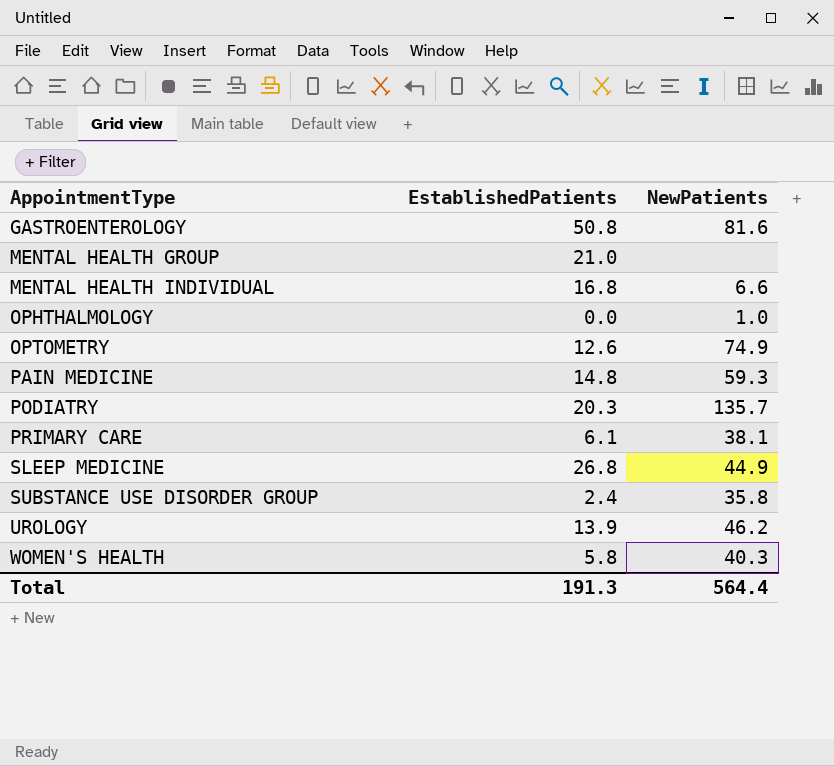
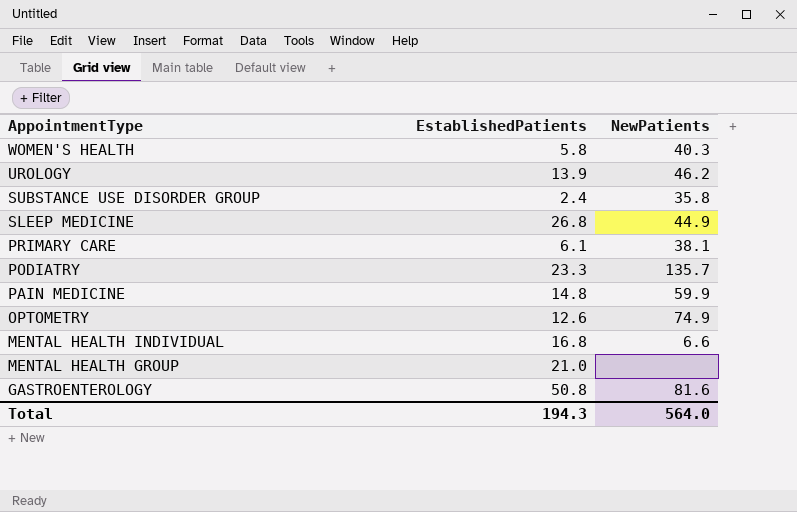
row order: AppointmentType ascending -> AppointmentType descending
row OPHTHALMOLOGY: 0.0 | 1.0 -> none
PODIATRY | EstablishedPatients: 20.3 -> 23.3
PAIN MEDICINE | NewPatients: 59.3 -> 59.9
Total | EstablishedPatients: 191.3 -> 194.3
Total | NewPatients: 564.4 -> 564.0

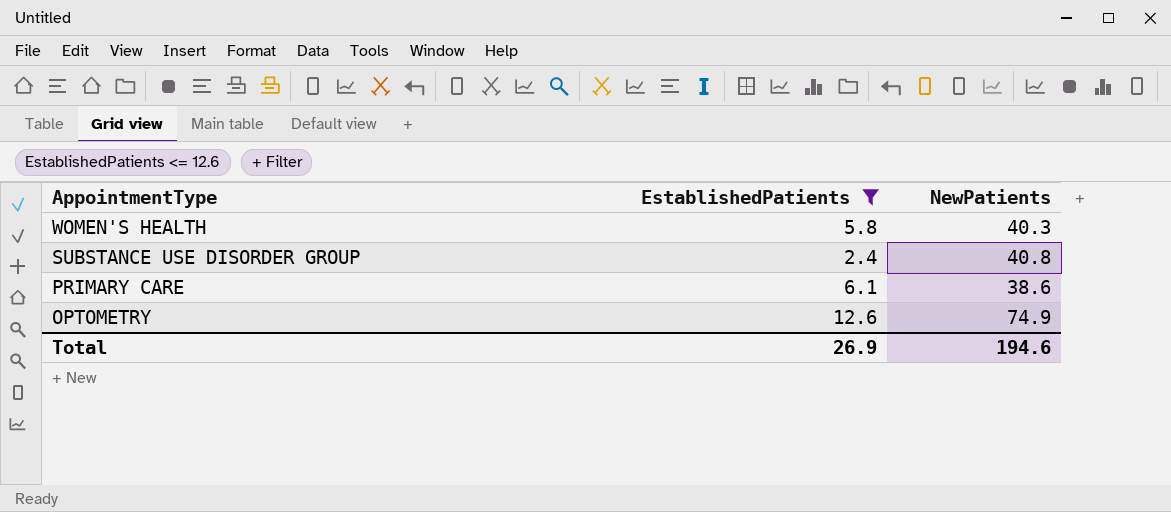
filter: none -> EstablishedPatients <= 12.6
SUBSTANCE USE DISORDER GROUP | NewPatients: 35.8 -> 40.8
PRIMARY CARE | NewPatients: 38.1 -> 38.6
Total | EstablishedPatients: 194.3 -> 26.9
Total | NewPatients: 564.0 -> 194.6

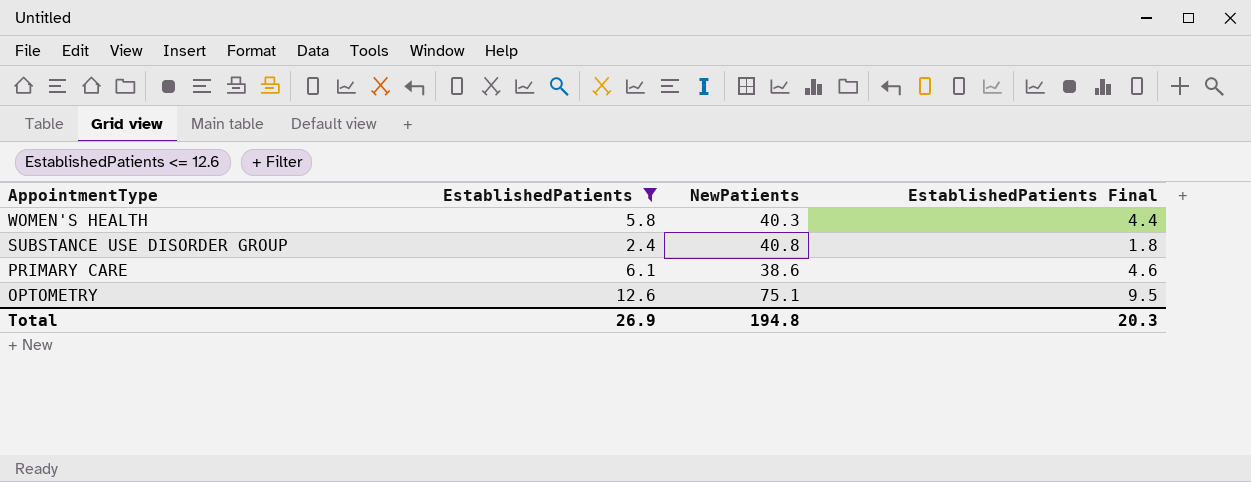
column EstablishedPatients Final | formula: none -> [EstablishedPatients] * 0.75
OPTOMETRY | NewPatients: 74.9 -> 75.1
Total | NewPatients: 194.6 -> 194.8

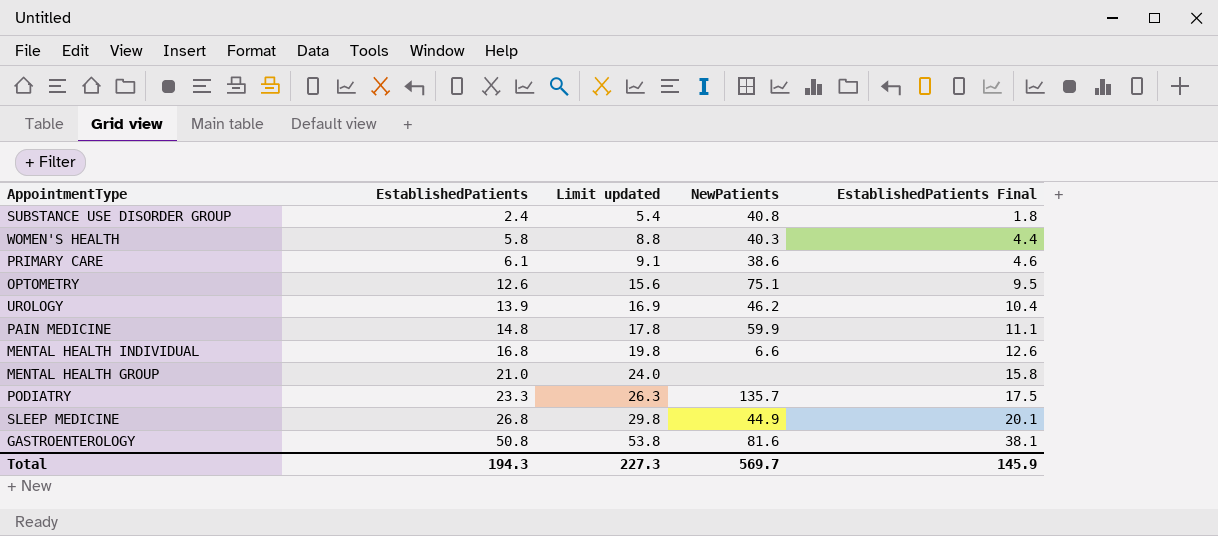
filter: EstablishedPatients <= 12.6 -> none
row order: AppointmentType descending -> EstablishedPatients ascending
column Limit updated | formula: none -> [EstablishedPatients] + 3
Total | EstablishedPatients: 26.9 -> 194.3
Total | NewPatients: 194.8 -> 569.7
Total | EstablishedPatients Final: 20.3 -> 145.9

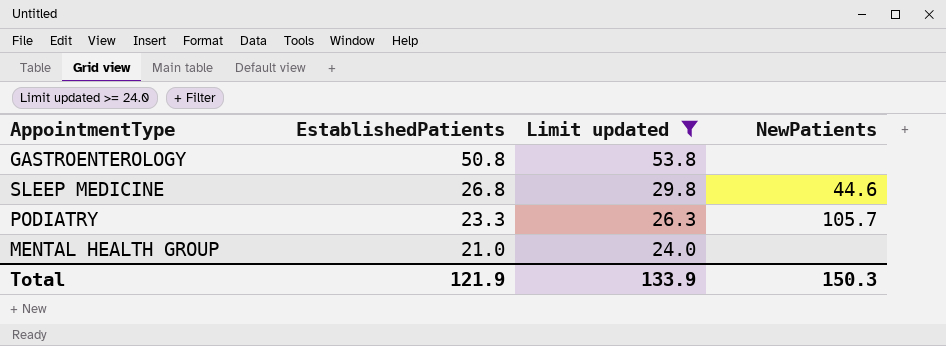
filter: none -> Limit updated >= 24.0
row order: EstablishedPatients ascending -> EstablishedPatients descending
column EstablishedPatients Final | formula: [EstablishedPatients] * 0.75 -> none
GASTROENTEROLOGY | NewPatients: 81.6 -> none
SLEEP MEDICINE | NewPatients: 44.9 -> 44.6
PODIATRY | NewPatients: 135.7 -> 105.7
Total | EstablishedPatients: 194.3 -> 121.9
Total | Limit updated: 227.3 -> 133.9
Total | NewPatients: 569.7 -> 150.3

